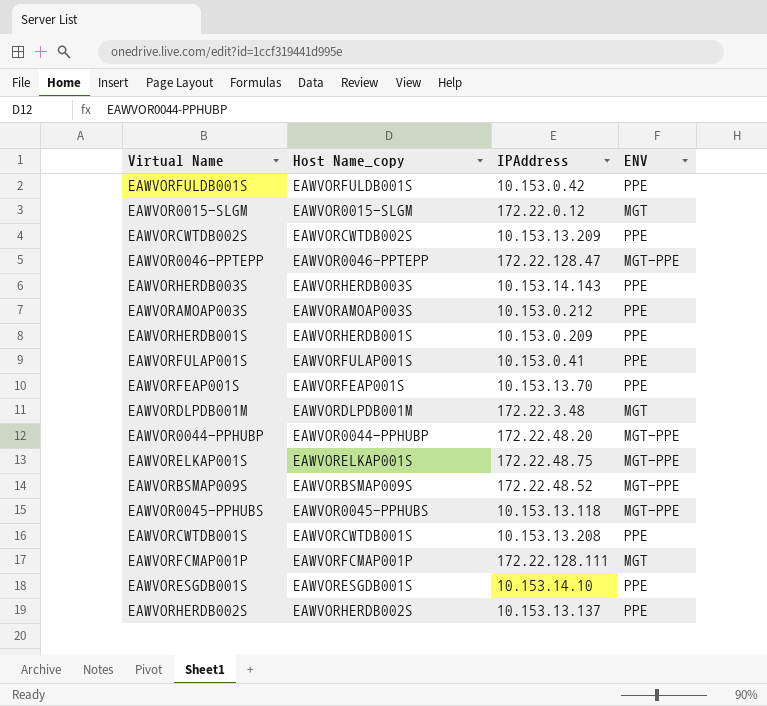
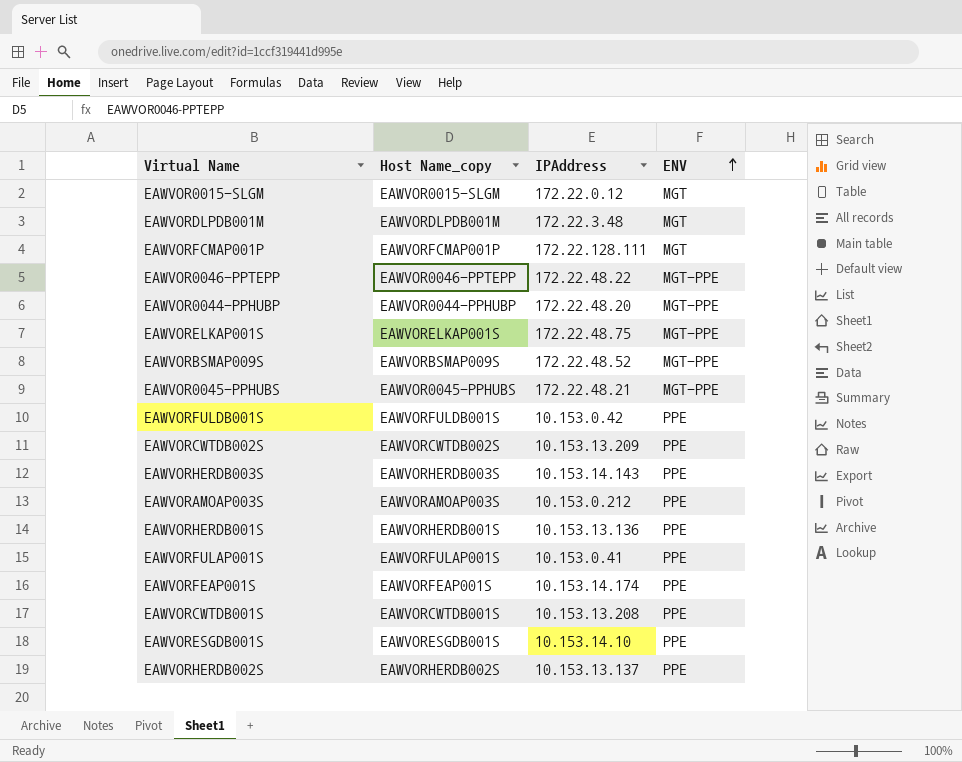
row order: none -> ENV ascending
EAWVOR0046-PPTEPP | IPAddress: 172.22.128.47 -> 172.22.48.22
EAWVOR0045-PPHUBS | IPAddress: 10.153.13.118 -> 172.22.48.21
EAWVORHERDB001S | IPAddress: 10.153.0.209 -> 10.153.13.136
EAWVORFEAP001S | IPAddress: 10.153.13.70 -> 10.153.14.174

